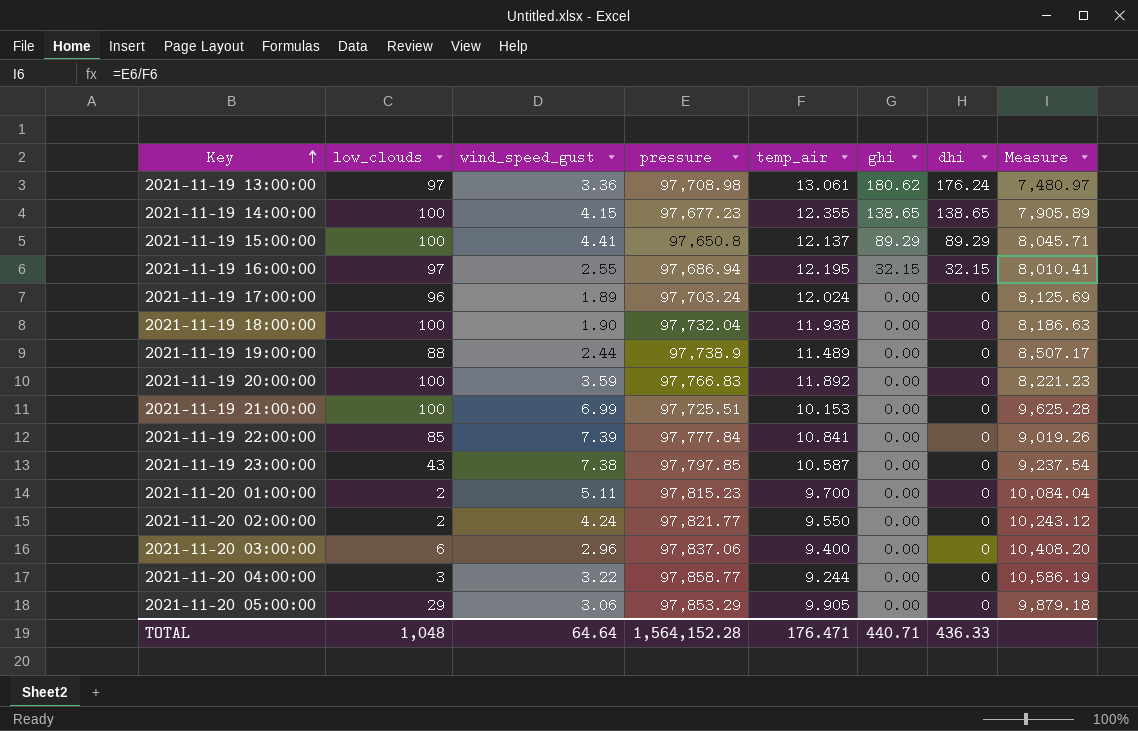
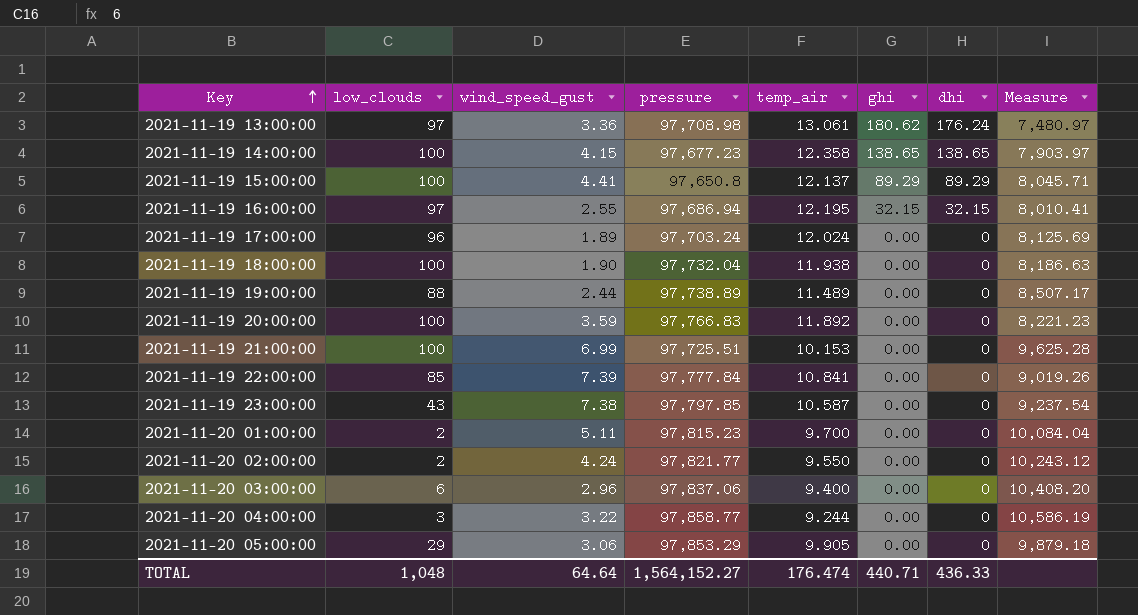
2021-11-19 14:00:00 | temp_air: 12.355 -> 12.358
2021-11-19 14:00:00 | Measure: 7,905.89 -> 7,903.97
2021-11-19 19:00:00 | pressure: 97,738.9 -> 97,738.89
TOTAL | pressure: 1,564,152.28 -> 1,564,152.27
TOTAL | temp_air: 176.471 -> 176.474

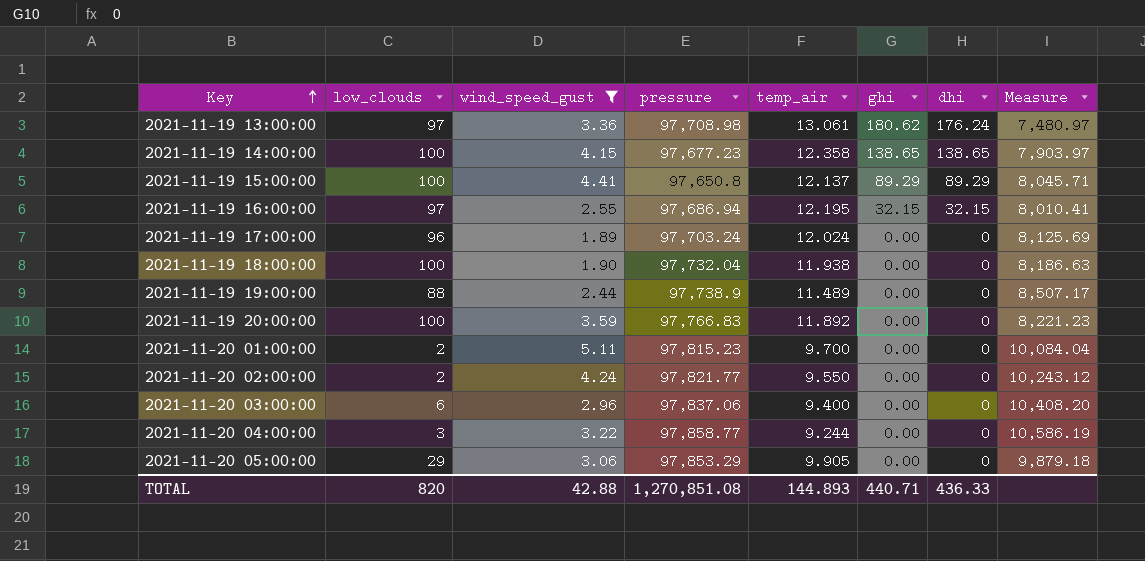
filter: none -> wind_speed_gust <= 5.11
2021-11-19 19:00:00 | pressure: 97,738.89 -> 97,738.9
TOTAL | low_clouds: 1,048 -> 820
TOTAL | wind_speed_gust: 64.64 -> 42.88
TOTAL | pressure: 1,564,152.27 -> 1,270,851.08
TOTAL | temp_air: 176.474 -> 144.893

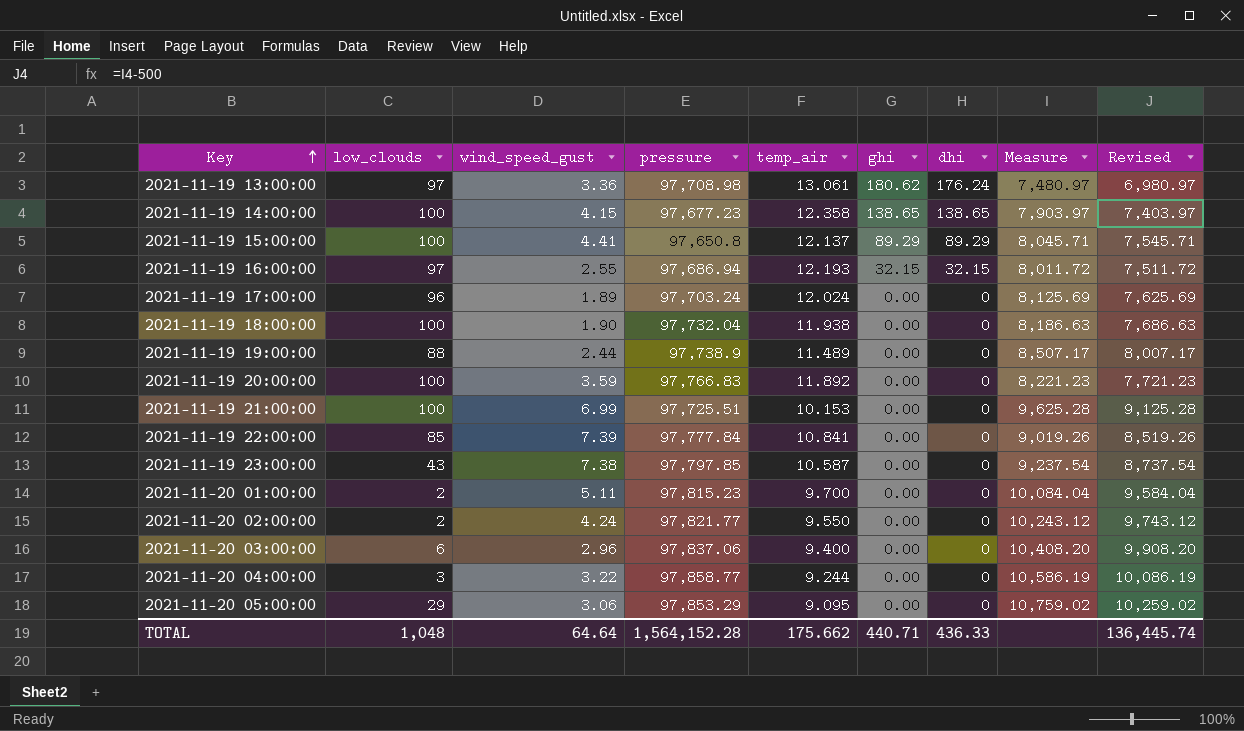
filter: wind_speed_gust <= 5.11 -> none
column Revised | formula: none -> [Measure] - 500
2021-11-19 16:00:00 | temp_air: 12.195 -> 12.193
2021-11-19 16:00:00 | Measure: 8,010.41 -> 8,011.72
2021-11-20 05:00:00 | temp_air: 9.905 -> 9.095
2021-11-20 05:00:00 | Measure: 9,879.18 -> 10,759.02
TOTAL | low_clouds: 820 -> 1,048
TOTAL | wind_speed_gust: 42.88 -> 64.64
TOTAL | pressure: 1,270,851.08 -> 1,564,152.28
TOTAL | temp_air: 144.893 -> 175.662

